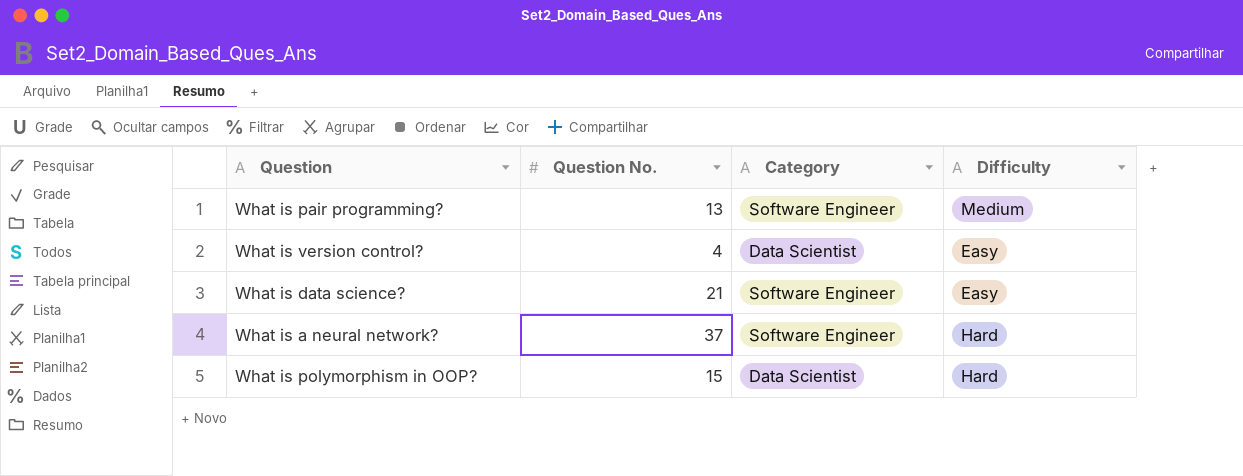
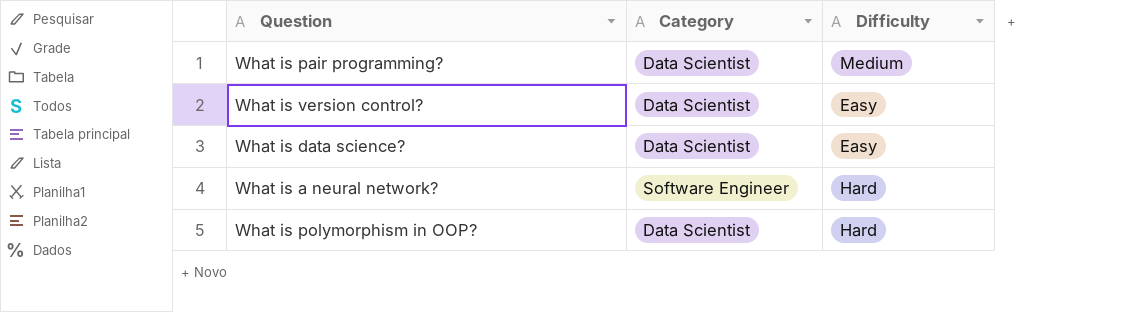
column Question No. | position: 2 -> none
What is pair programming? | Category: Software Engineer -> Data Scientist
What is data science? | Category: Software Engineer -> Data Scientist

